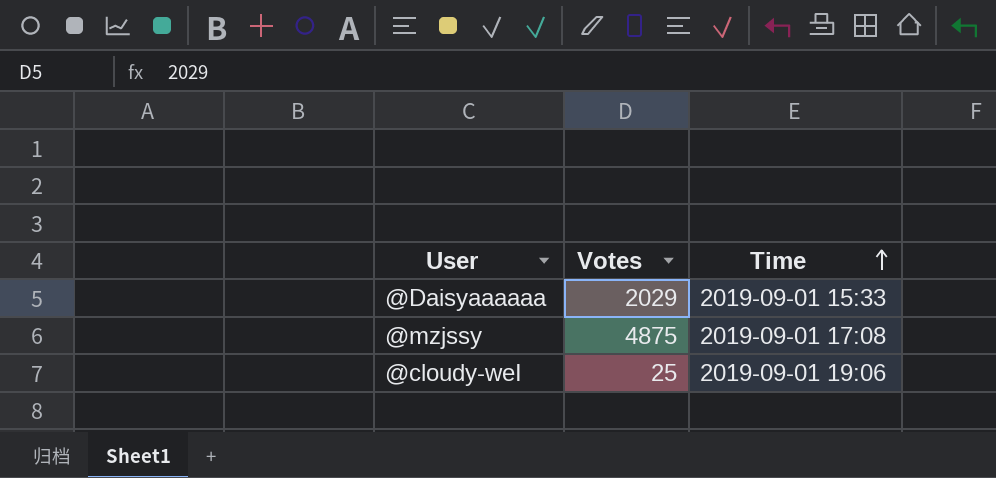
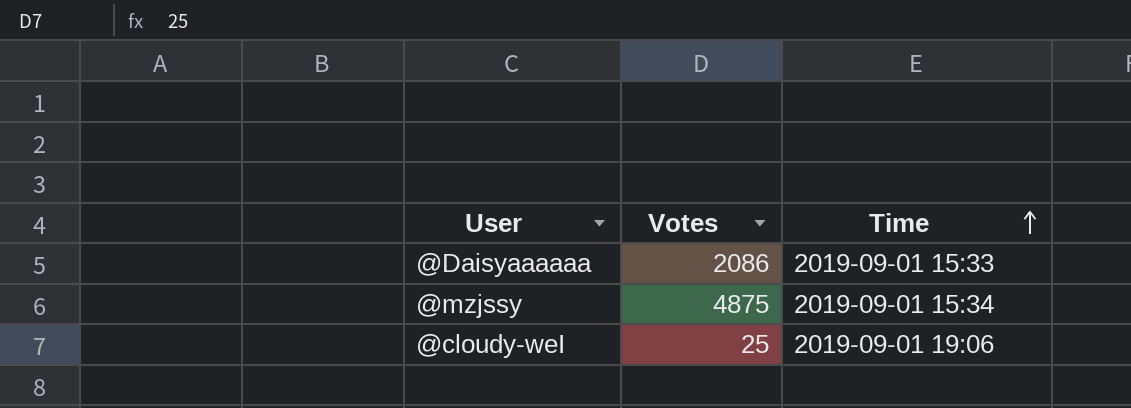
@Daisyaaaaaa | Votes: 2029 -> 2086
@mzjssy | Time: 2019-09-01 17:08 -> 2019-09-01 15:34

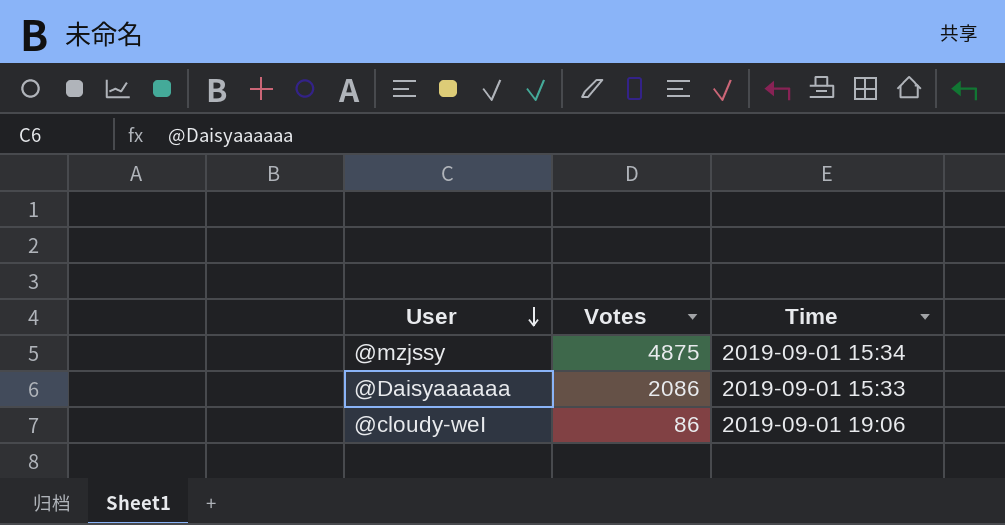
row order: Time ascending -> User descending
@cloudy-weI | Votes: 25 -> 86

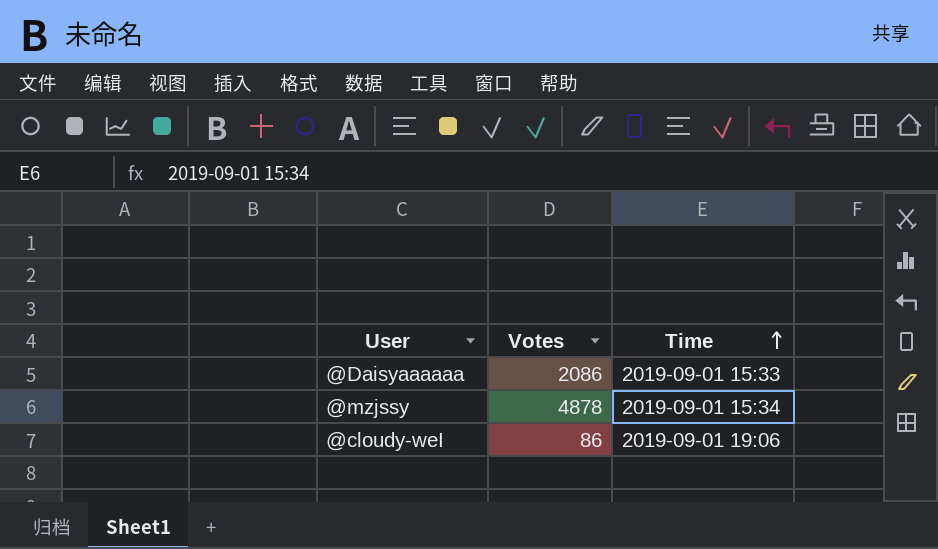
row order: User descending -> Time ascending
@mzjssy | Votes: 4875 -> 4878

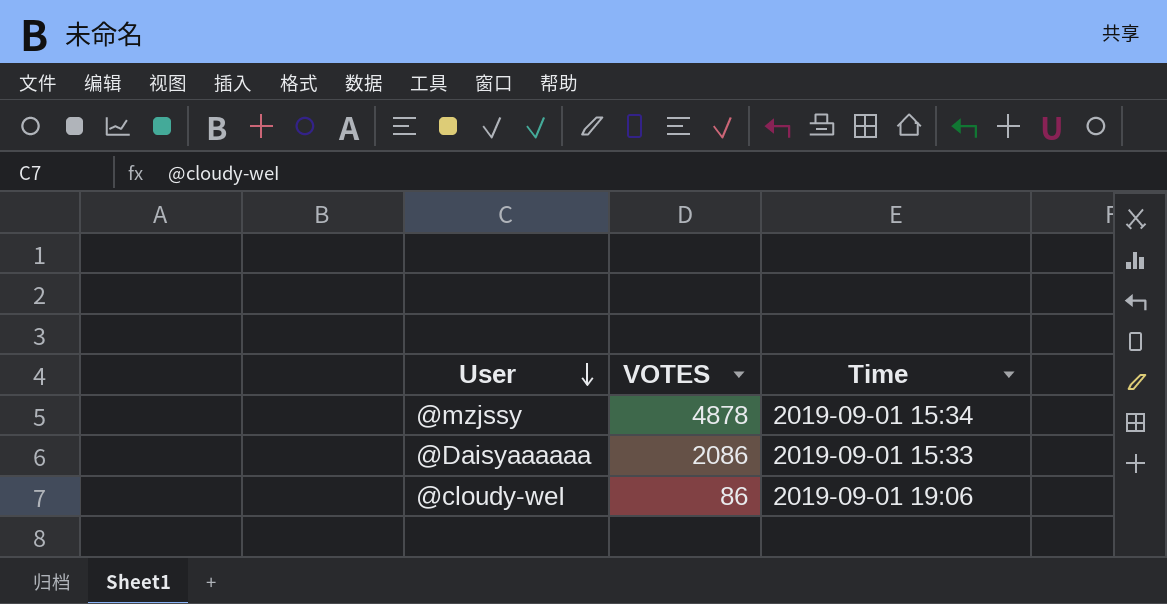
row order: Time ascending -> User descending
column name: Votes -> VOTES

